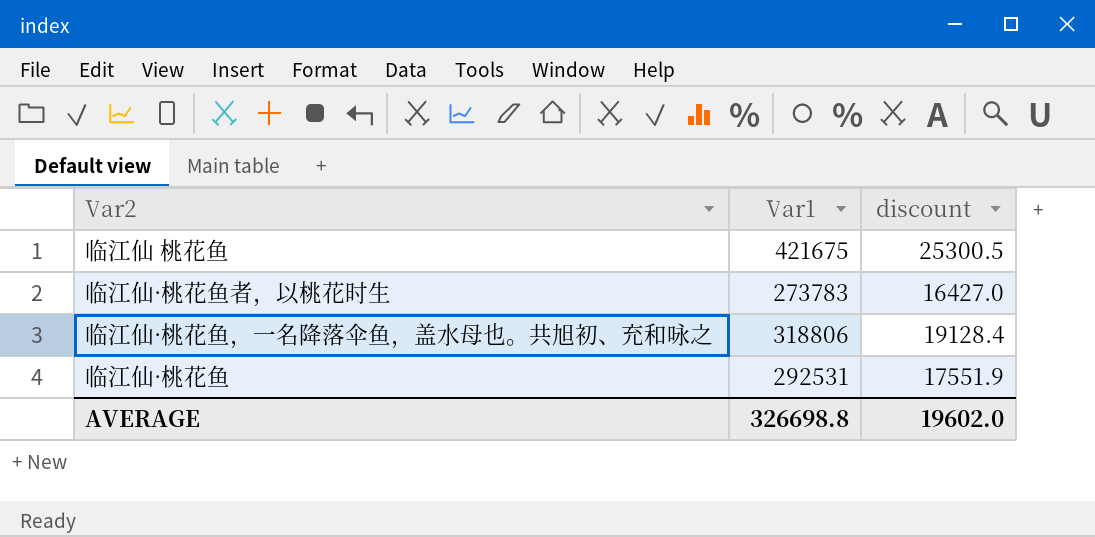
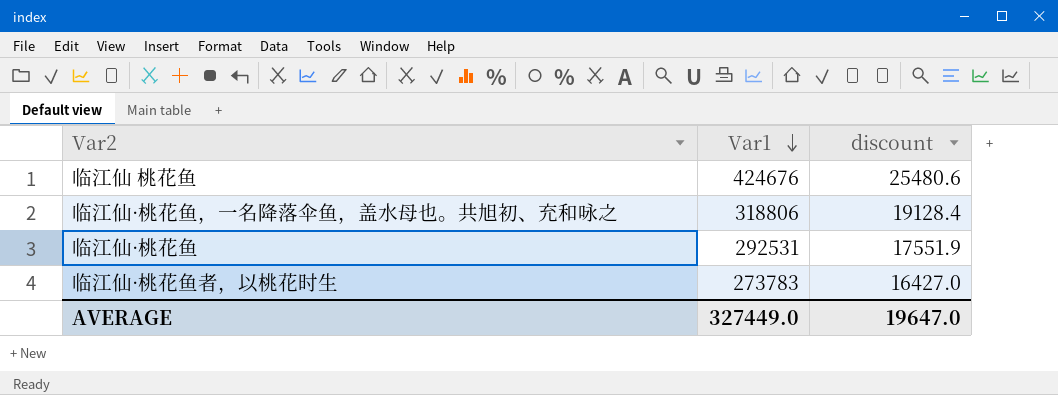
row order: none -> Var1 descending
临江仙 桃花鱼 | Var1: 421675 -> 424676
临江仙 桃花鱼 | discount: 25300.5 -> 25480.6
AVERAGE | Var1: 326698.8 -> 327449.0
AVERAGE | discount: 19602.0 -> 19647.0

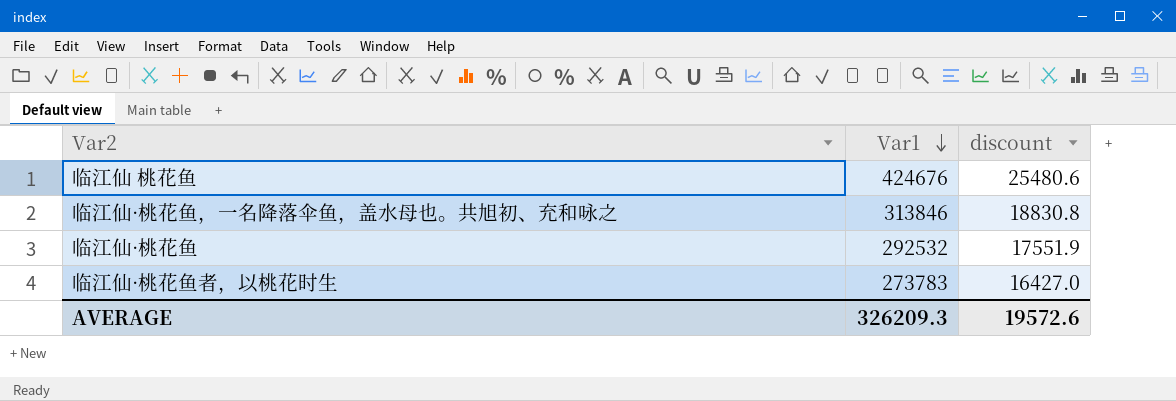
临江仙·桃花鱼，一名降落伞鱼，盖水母也。共旭初、充和咏之 | Var1: 318806 -> 313846
临江仙·桃花鱼，一名降落伞鱼，盖水母也。共旭初、充和咏之 | discount: 19128.4 -> 18830.8
临江仙·桃花鱼 | Var1: 292531 -> 292532
AVERAGE | Var1: 327449.0 -> 326209.3
AVERAGE | discount: 19647.0 -> 19572.6

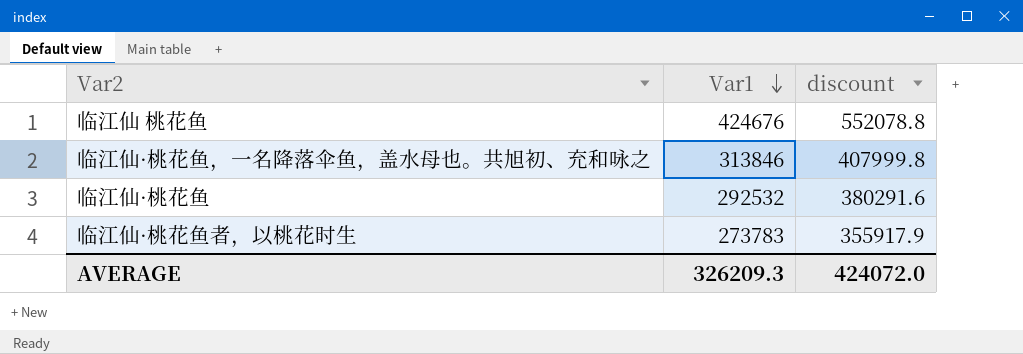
column discount | formula: [Var1] * 0.06 -> [Var1] * 1.3
AVERAGE | discount: 19572.6 -> 424072.0

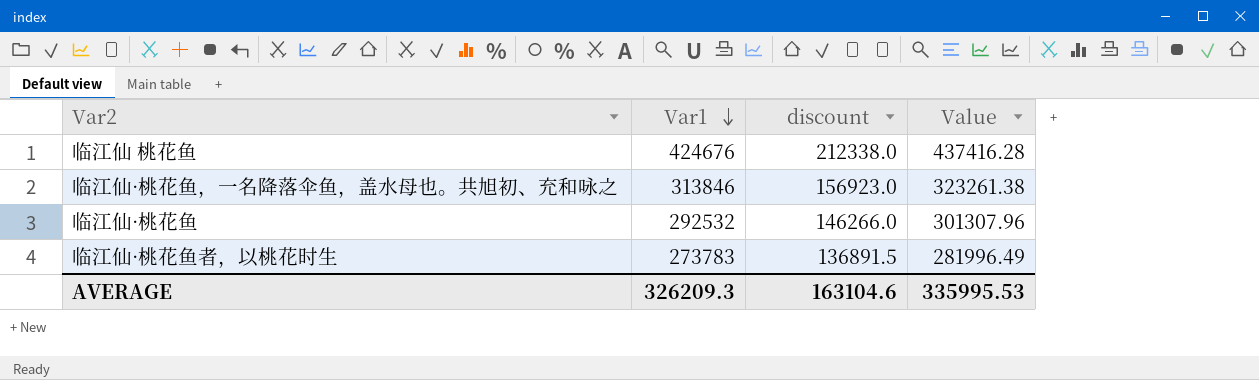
column discount | formula: [Var1] * 1.3 -> [Var1] * 0.5
column Value | formula: none -> [Var1] * 1.03
AVERAGE | discount: 424072.0 -> 163104.6

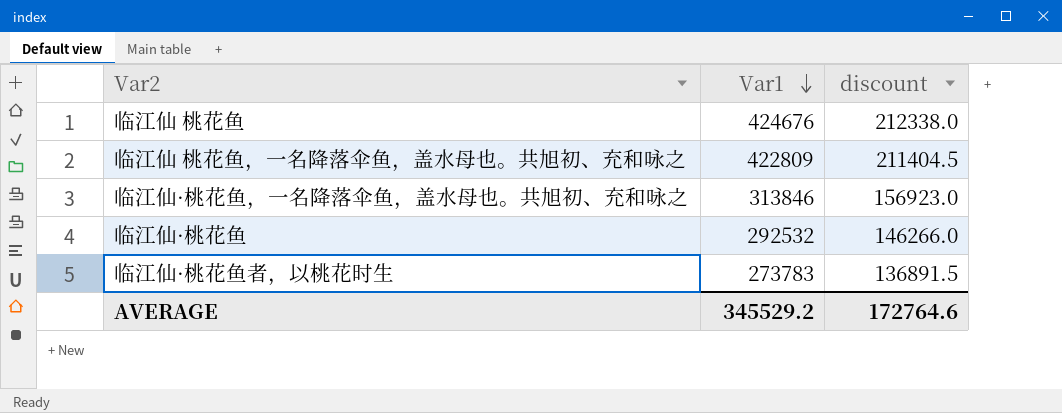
column Value | formula: [Var1] * 1.03 -> none
row 临江仙 桃花鱼，一名降落伞鱼，盖水母也。共旭初、充和咏之: none -> 422809 | 211404.5
AVERAGE | Var1: 326209.3 -> 345529.2
AVERAGE | discount: 163104.6 -> 172764.6

